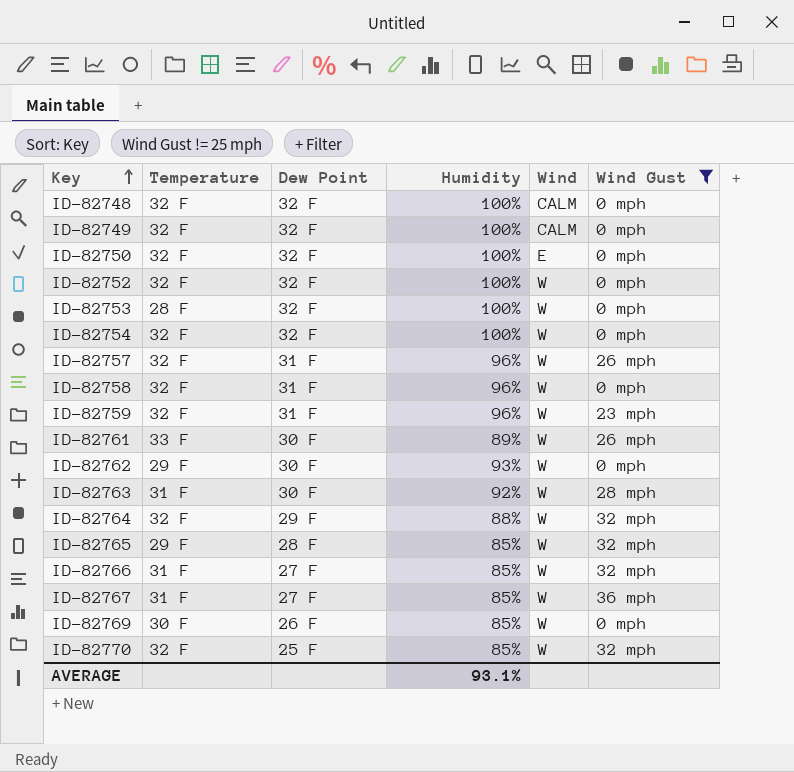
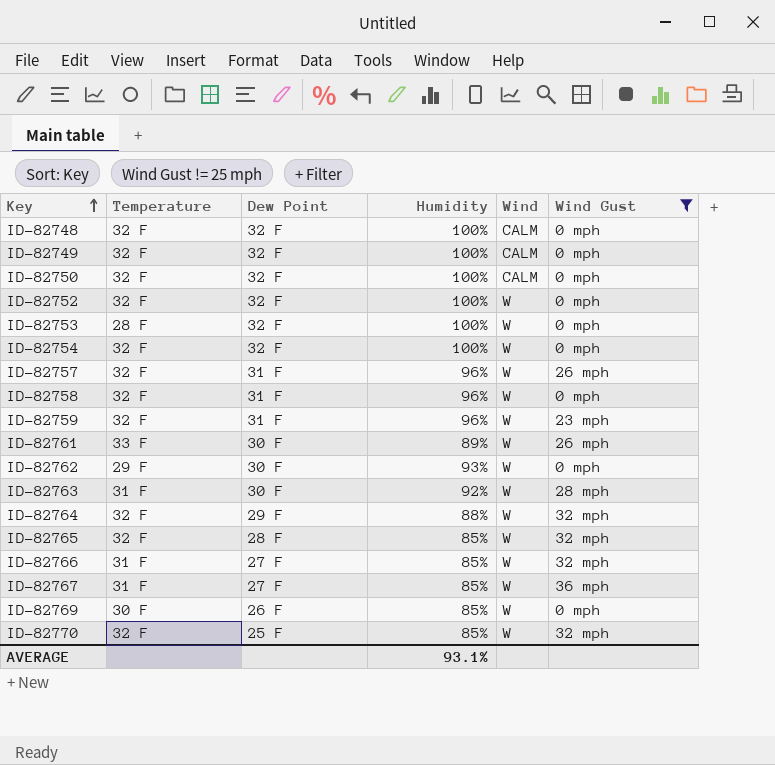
ID-82750 | Wind: E -> CALM
ID-82765 | Temperature: 29 F -> 32 F

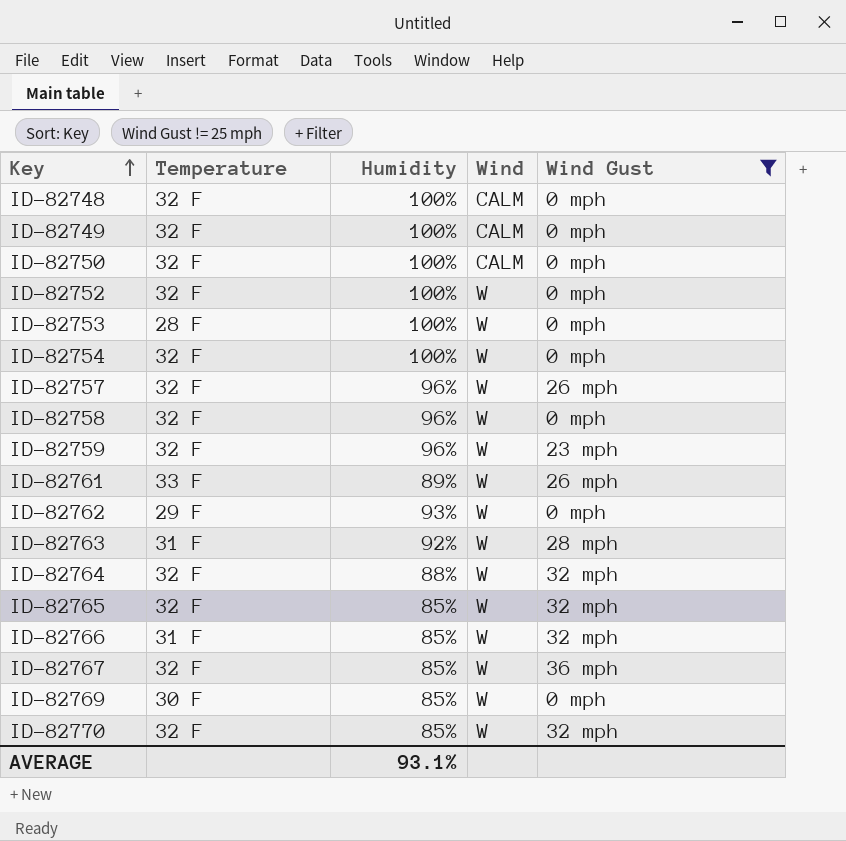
column Dew Point | position: 3 -> none
ID-82767 | Temperature: 31 F -> 32 F

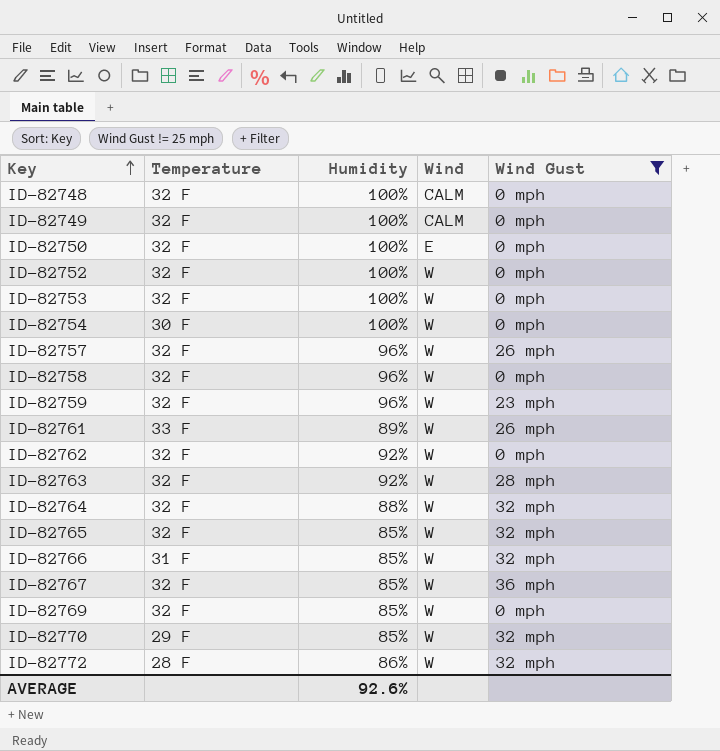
ID-82750 | Wind: CALM -> E
ID-82753 | Temperature: 28 F -> 32 F
ID-82754 | Temperature: 32 F -> 30 F
ID-82762 | Temperature: 29 F -> 32 F
ID-82762 | Humidity: 93% -> 92%
ID-82763 | Temperature: 31 F -> 32 F
ID-82769 | Temperature: 30 F -> 32 F
ID-82770 | Temperature: 32 F -> 29 F
row ID-82772: none -> 28 F | 86% | W | 32 mph
AVERAGE | Humidity: 93.1% -> 92.6%

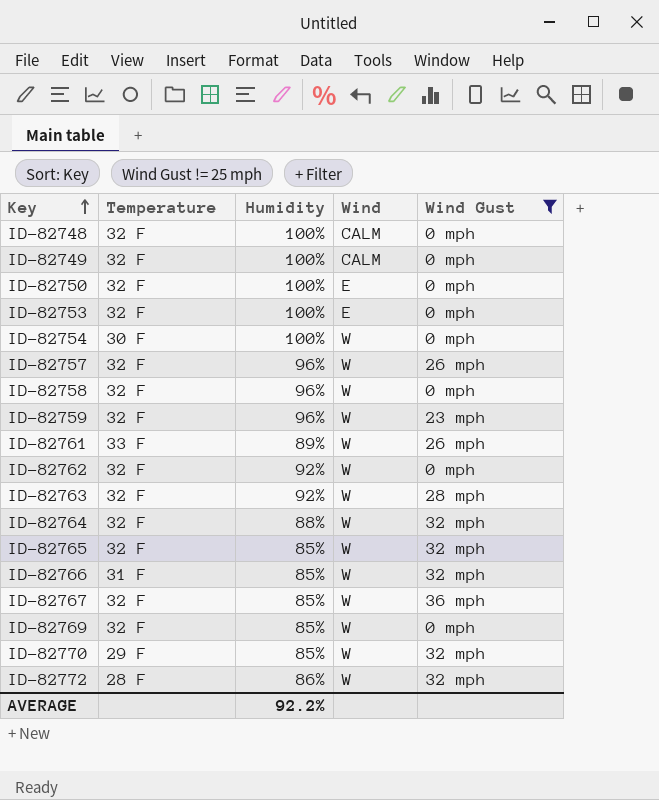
row ID-82752: 32 F | 100% | W | 0 mph -> none
ID-82753 | Wind: W -> E
AVERAGE | Humidity: 92.6% -> 92.2%

